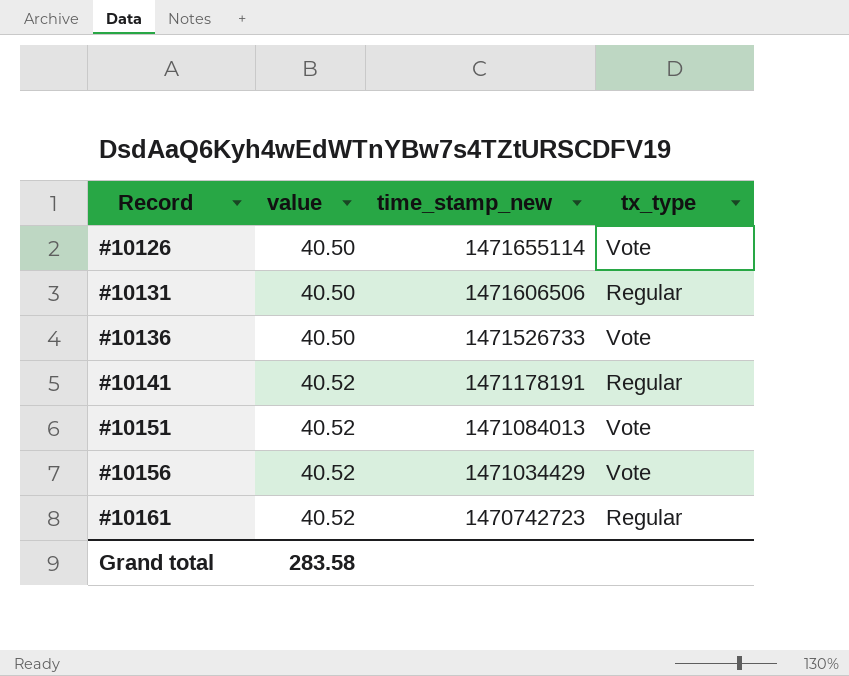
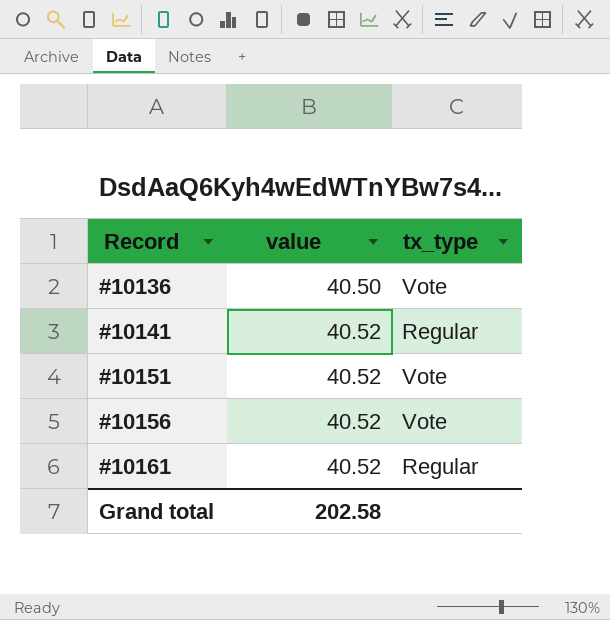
column time_stamp_new | position: 3 -> none
row #10126: 40.50 | 1471655114 | Vote -> none
row #10131: 40.50 | 1471606506 | Regular -> none
Grand total | value: 283.58 -> 202.58

